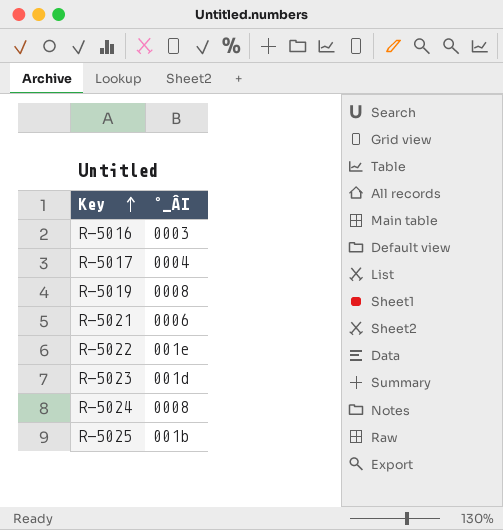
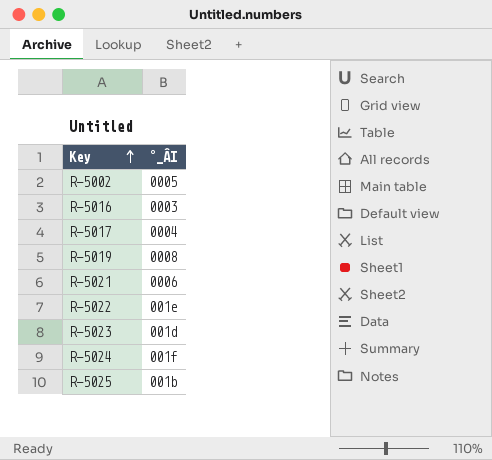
row R-5002: none -> 0005
R-5024 | °_ÂI: 0008 -> 001f

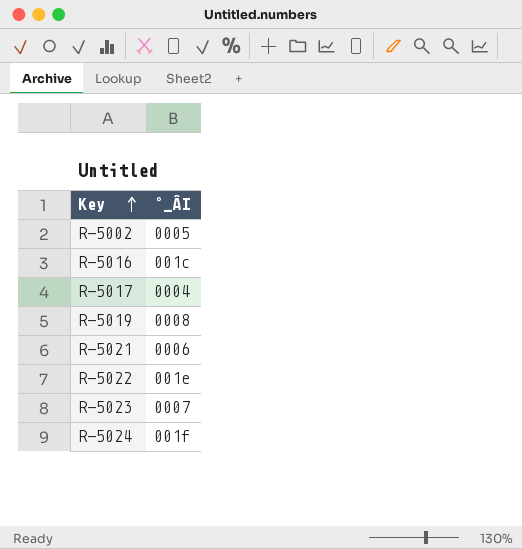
row R-5025: 001b -> none
R-5016 | °_ÂI: 0003 -> 001c
R-5023 | °_ÂI: 001d -> 0007

